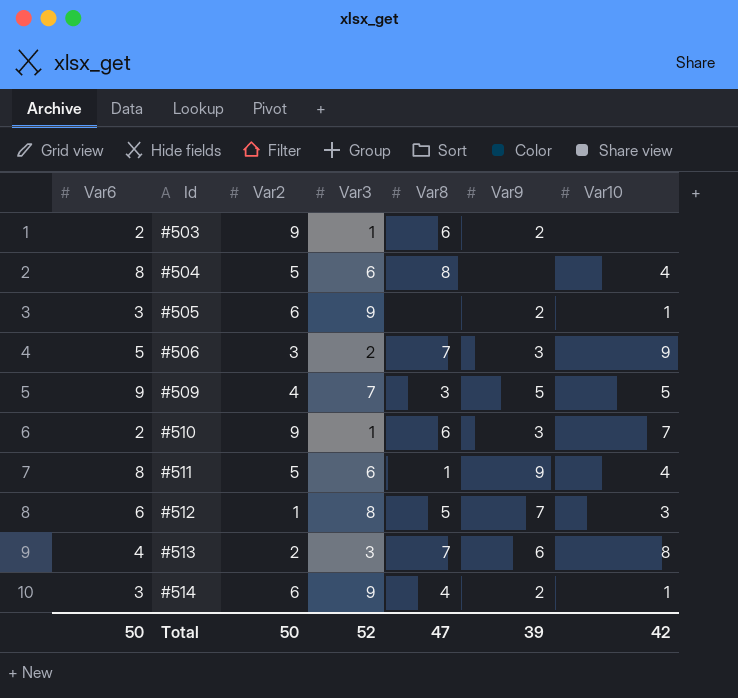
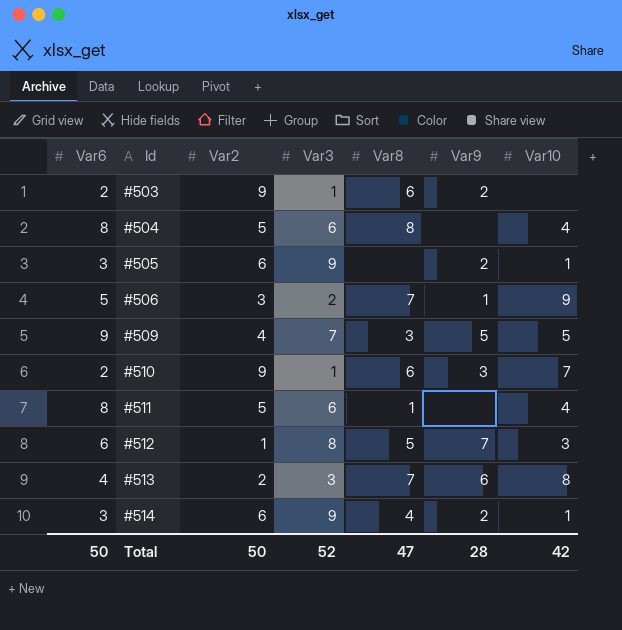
#506 | Var9: 3 -> 1
#511 | Var9: 9 -> none
Total | Var9: 39 -> 28

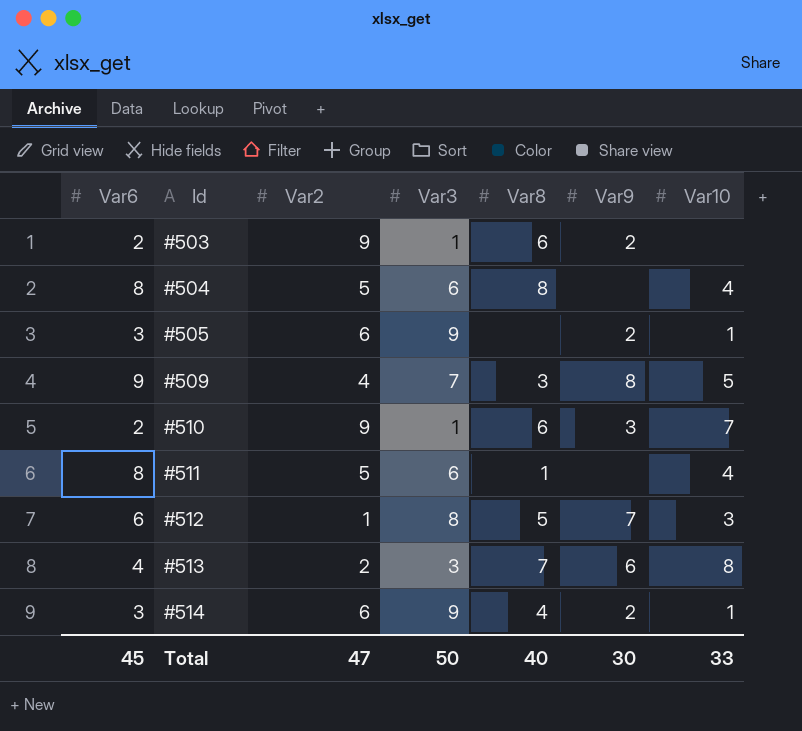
row #506: 5 | 3 | 2 | 7 | 1 | 9 -> none
#509 | Var9: 5 -> 8
Total | Var6: 50 -> 45
Total | Var2: 50 -> 47
Total | Var3: 52 -> 50
Total | Var8: 47 -> 40
Total | Var9: 28 -> 30
Total | Var10: 42 -> 33

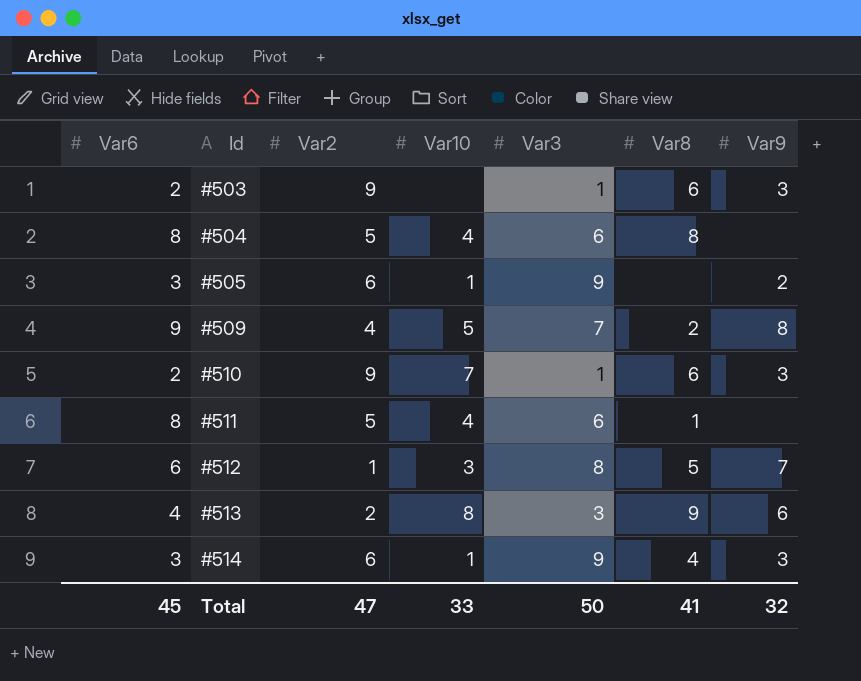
column Var10 | position: 7 -> 4
#503 | Var9: 2 -> 3
#509 | Var8: 3 -> 2
#513 | Var8: 7 -> 9
#514 | Var9: 2 -> 3
Total | Var8: 40 -> 41
Total | Var9: 30 -> 32

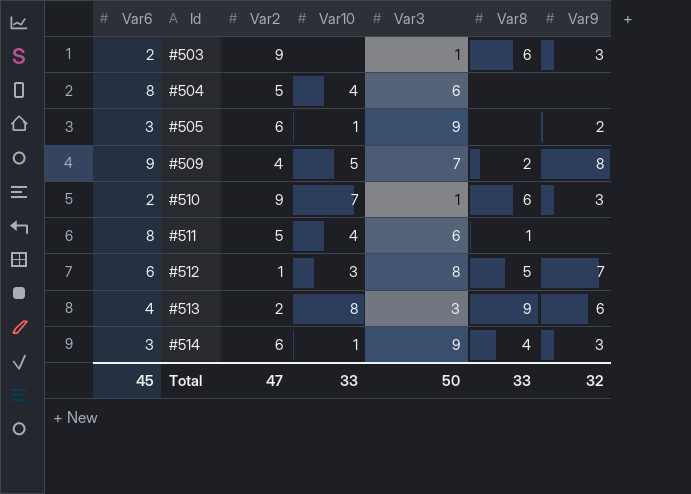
#504 | Var8: 8 -> none
Total | Var8: 41 -> 33

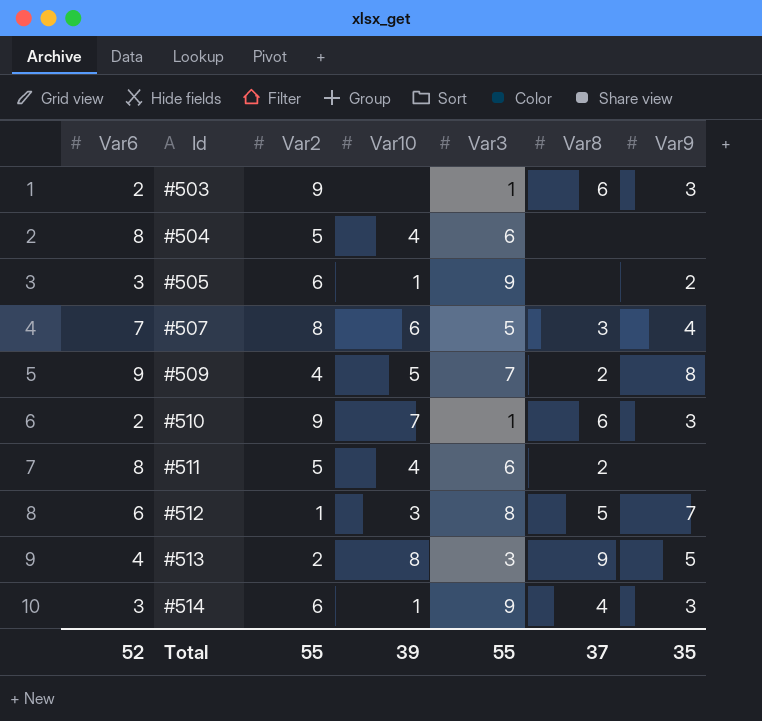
row #507: none -> 7 | 8 | 6 | 5 | 3 | 4
#511 | Var8: 1 -> 2
#513 | Var9: 6 -> 5
Total | Var6: 45 -> 52
Total | Var2: 47 -> 55
Total | Var10: 33 -> 39
Total | Var3: 50 -> 55
Total | Var8: 33 -> 37
Total | Var9: 32 -> 35

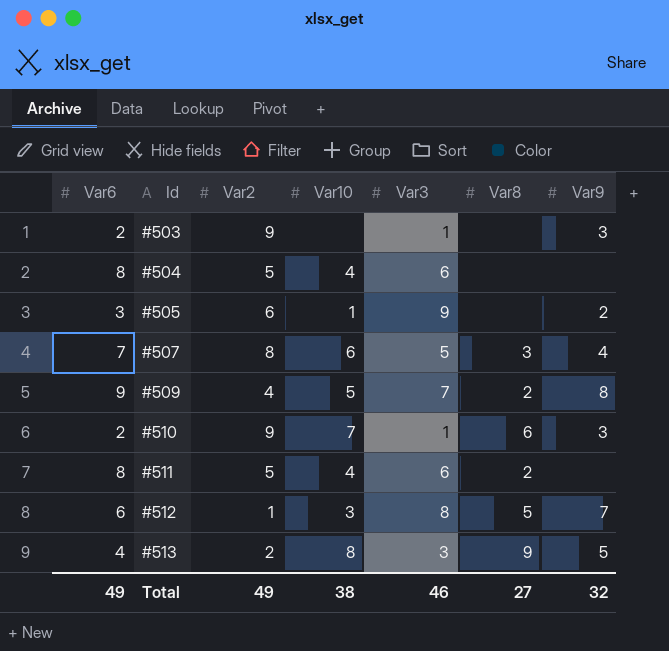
row #514: 3 | 6 | 1 | 9 | 4 | 3 -> none
#503 | Var8: 6 -> none
Total | Var6: 52 -> 49
Total | Var2: 55 -> 49
Total | Var10: 39 -> 38
Total | Var3: 55 -> 46
Total | Var8: 37 -> 27
Total | Var9: 35 -> 32

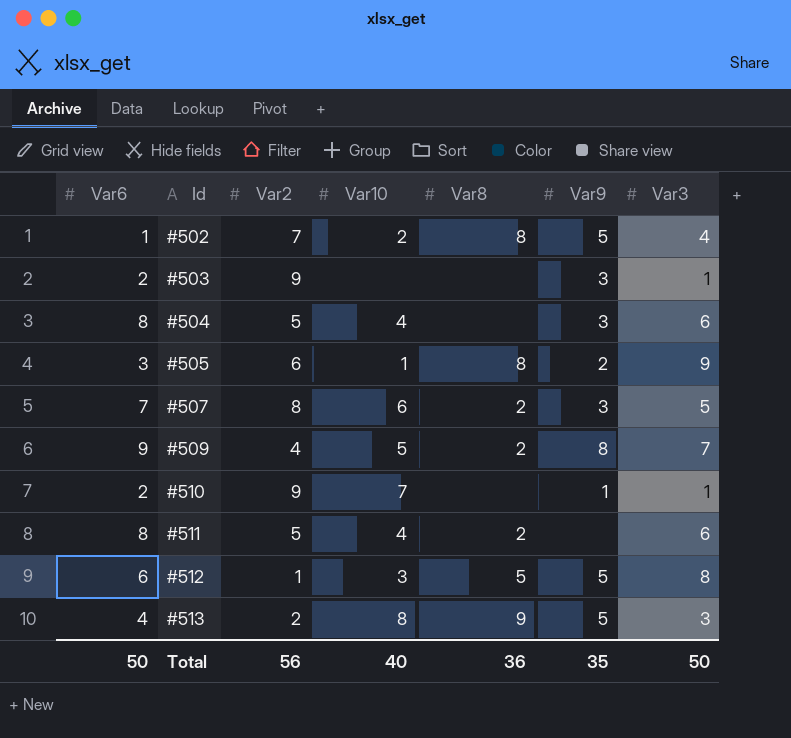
column Var3 | position: 5 -> 7
row #502: none -> 1 | 7 | 2 | 8 | 5 | 4
#504 | Var9: none -> 3
#505 | Var8: none -> 8
#507 | Var8: 3 -> 2
#507 | Var9: 4 -> 3
#510 | Var8: 6 -> none
#510 | Var9: 3 -> 1
#512 | Var9: 7 -> 5
Total | Var6: 49 -> 50
Total | Var2: 49 -> 56
Total | Var10: 38 -> 40
Total | Var8: 27 -> 36
Total | Var9: 32 -> 35
Total | Var3: 46 -> 50

